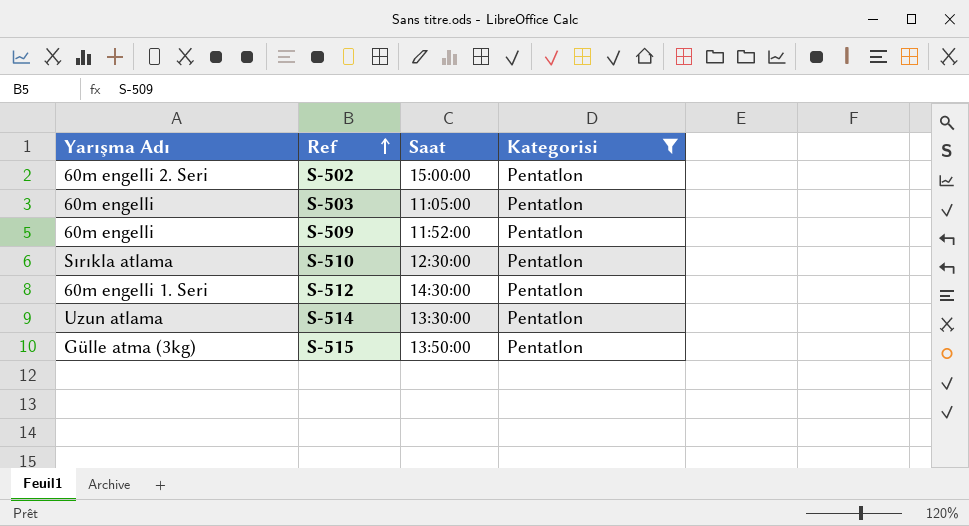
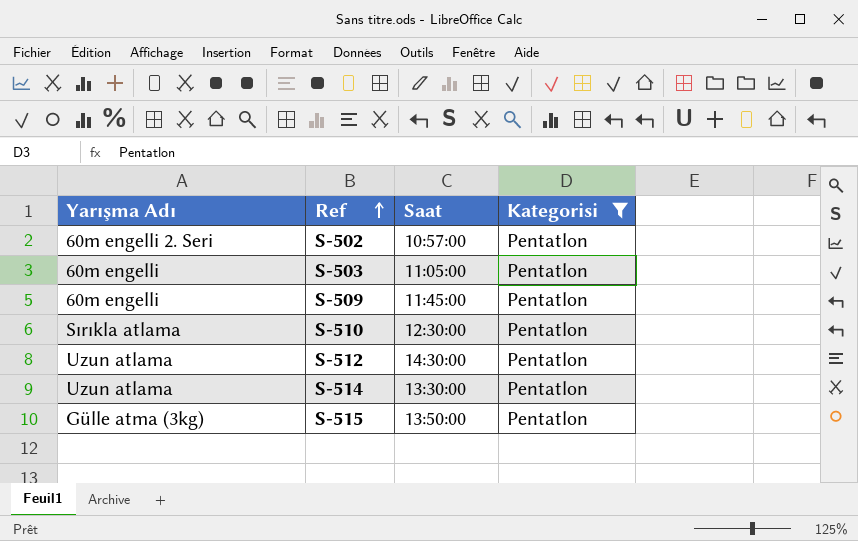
S-502 | Saat: 15:00:00 -> 10:57:00
S-509 | Saat: 11:52:00 -> 11:45:00
S-512 | Yarışma Adı: 60m engelli 1. Seri -> Uzun atlama

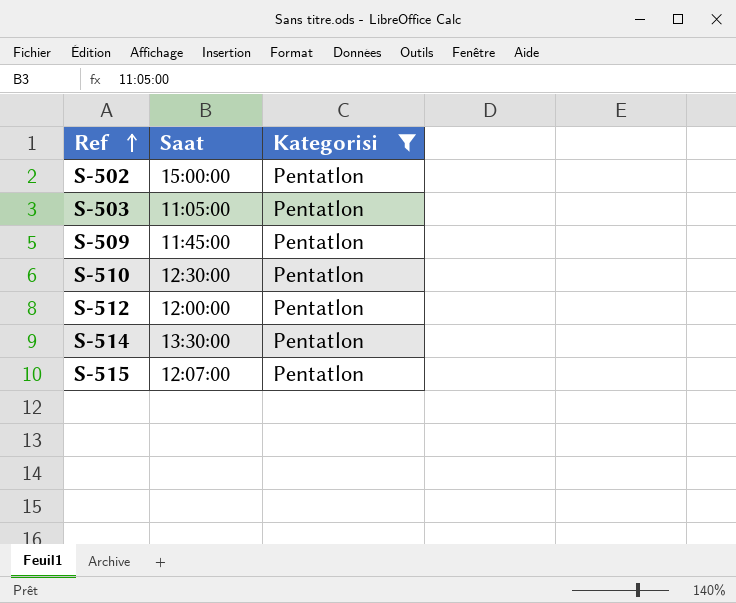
column Yarışma Adı | position: 1 -> none
S-502 | Saat: 10:57:00 -> 15:00:00
S-512 | Saat: 14:30:00 -> 12:00:00
S-515 | Saat: 13:50:00 -> 12:07:00

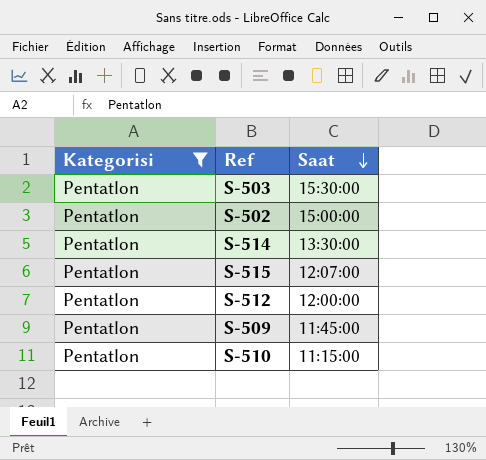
row order: Ref ascending -> Saat descending
column Kategorisi | position: 3 -> 1
S-503 | Saat: 11:05:00 -> 15:30:00
S-510 | Saat: 12:30:00 -> 11:15:00

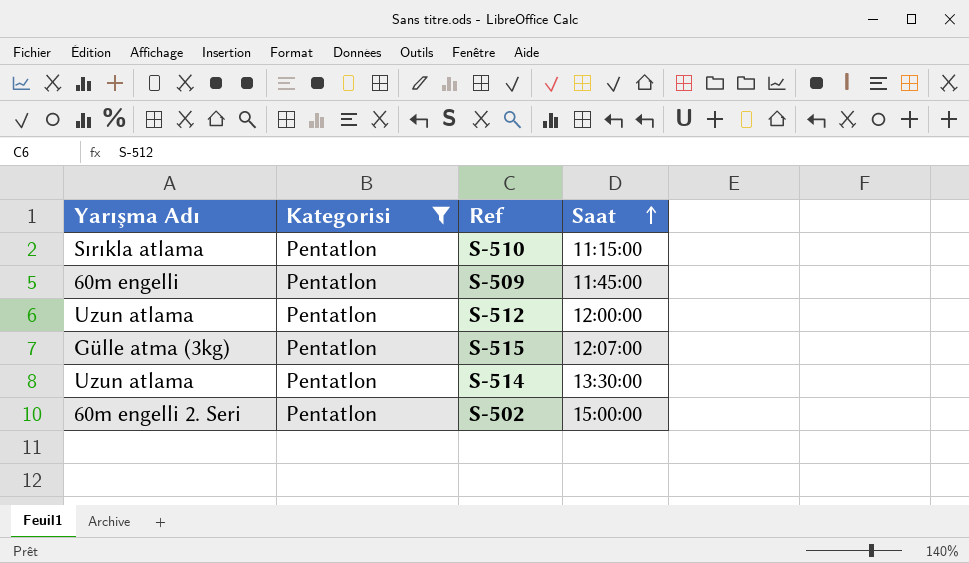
row order: Saat descending -> Saat ascending
column Yarışma Adı | position: none -> 1
row S-503: Pentatlon | 15:30:00 -> none

